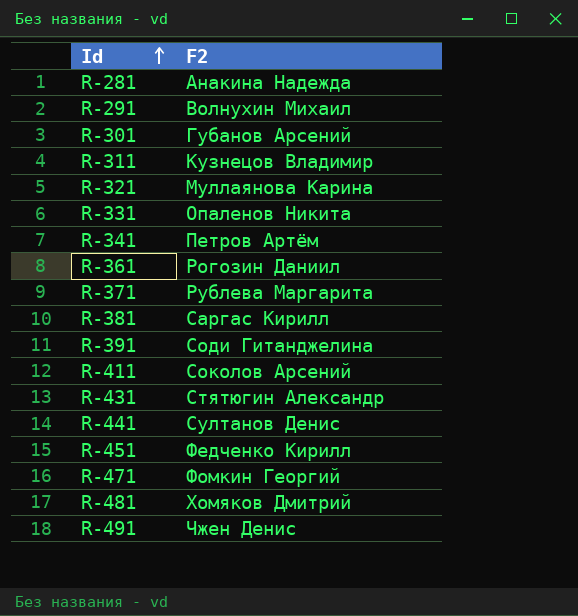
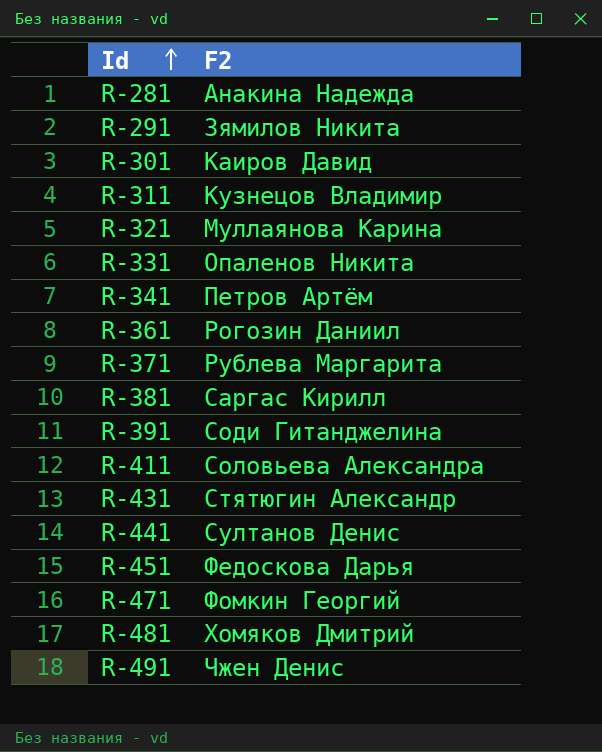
R-291 | F2: Волнухин Михаил -> Зямилов Никита
R-301 | F2: Губанов Арсений -> Каиров Давид
R-411 | F2: Соколов Арсений -> Соловьева Александра
R-451 | F2: Федченко Кирилл -> Федоскова Дарья

